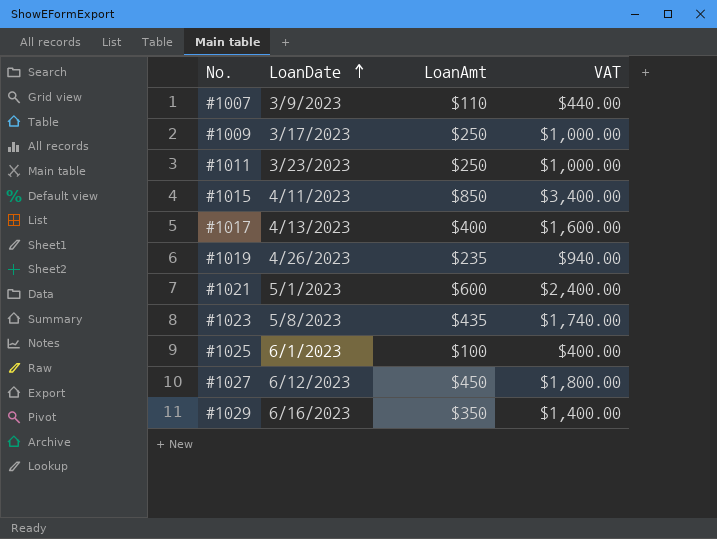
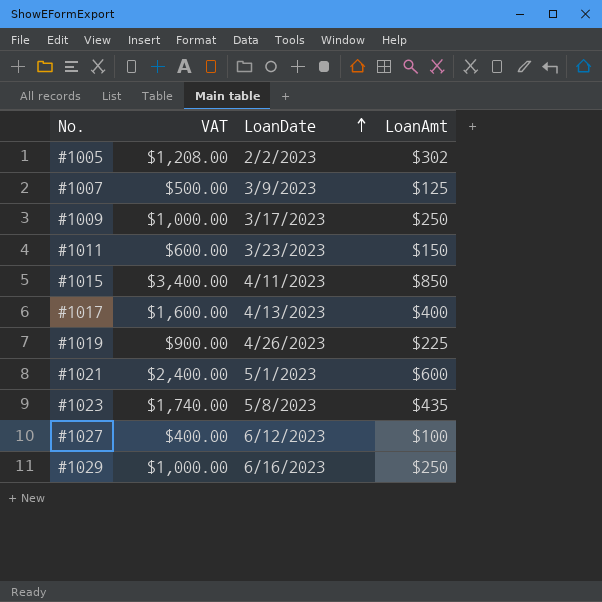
column VAT | position: 4 -> 2
row #1025: 6/1/2023 | $100 | $400.00 -> none
row #1005: none -> $1,208.00 | 2/2/2023 | $302
#1007 | VAT: $440.00 -> $500.00
#1007 | LoanAmt: $110 -> $125
#1011 | VAT: $1,000.00 -> $600.00
#1011 | LoanAmt: $250 -> $150
#1019 | VAT: $940.00 -> $900.00
#1019 | LoanAmt: $235 -> $225
#1027 | VAT: $1,800.00 -> $400.00
#1027 | LoanAmt: $450 -> $100
#1029 | VAT: $1,400.00 -> $1,000.00
#1029 | LoanAmt: $350 -> $250

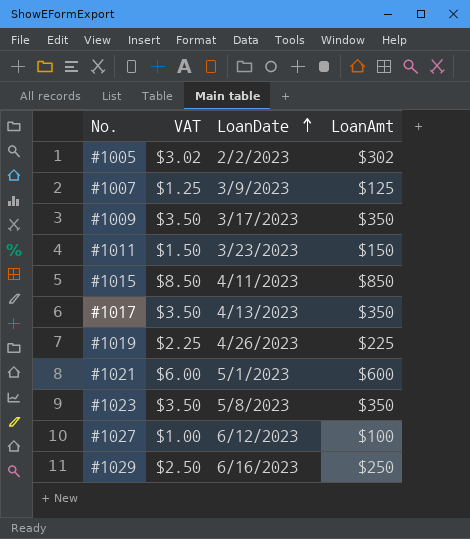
column VAT | formula: [LoanAmt] * 4 -> [LoanAmt] * 0.01
#1009 | LoanAmt: $250 -> $350
#1017 | LoanAmt: $400 -> $350
#1023 | LoanAmt: $435 -> $350

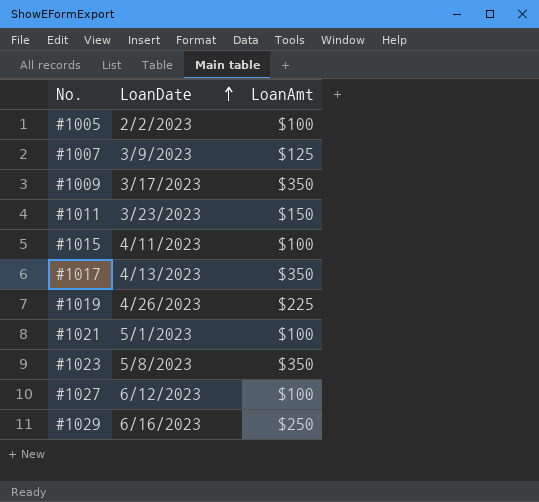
column VAT | formula: [LoanAmt] * 0.01 -> none
#1005 | LoanAmt: $302 -> $100
#1015 | LoanAmt: $850 -> $100
#1021 | LoanAmt: $600 -> $100

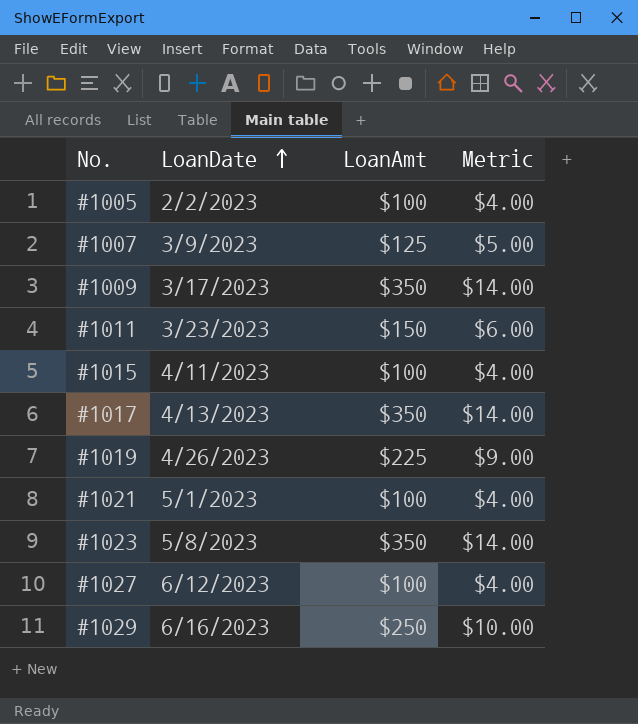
column Metric | formula: none -> [LoanAmt] * 0.04

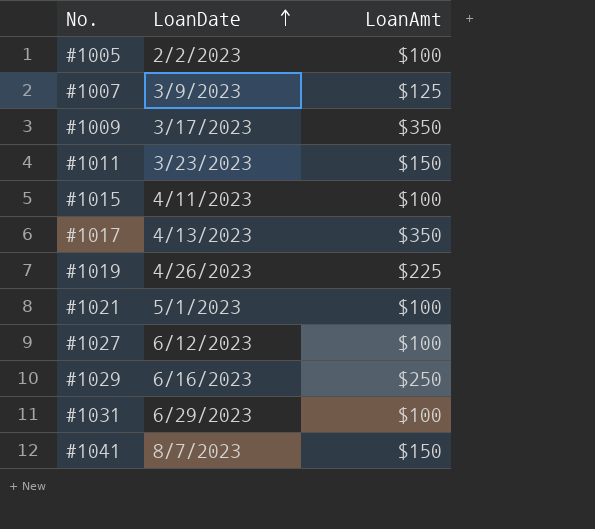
column Metric | formula: [LoanAmt] * 0.04 -> none
row #1023: 5/8/2023 | $350 | $14.00 -> none
row #1031: none -> 6/29/2023 | $100
row #1041: none -> 8/7/2023 | $150

